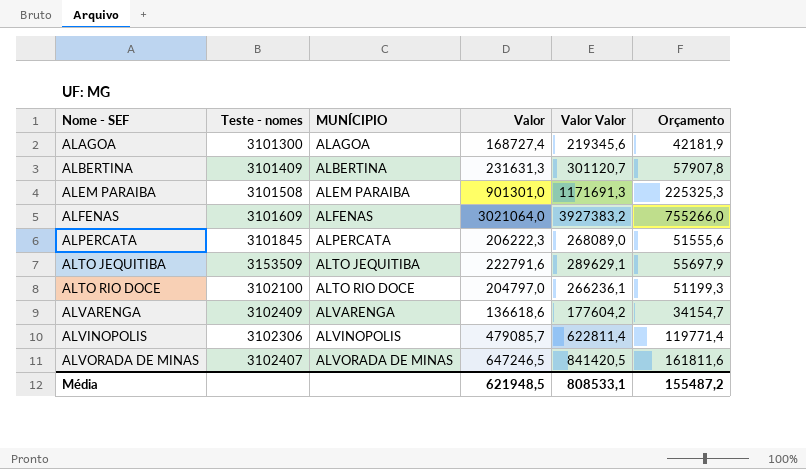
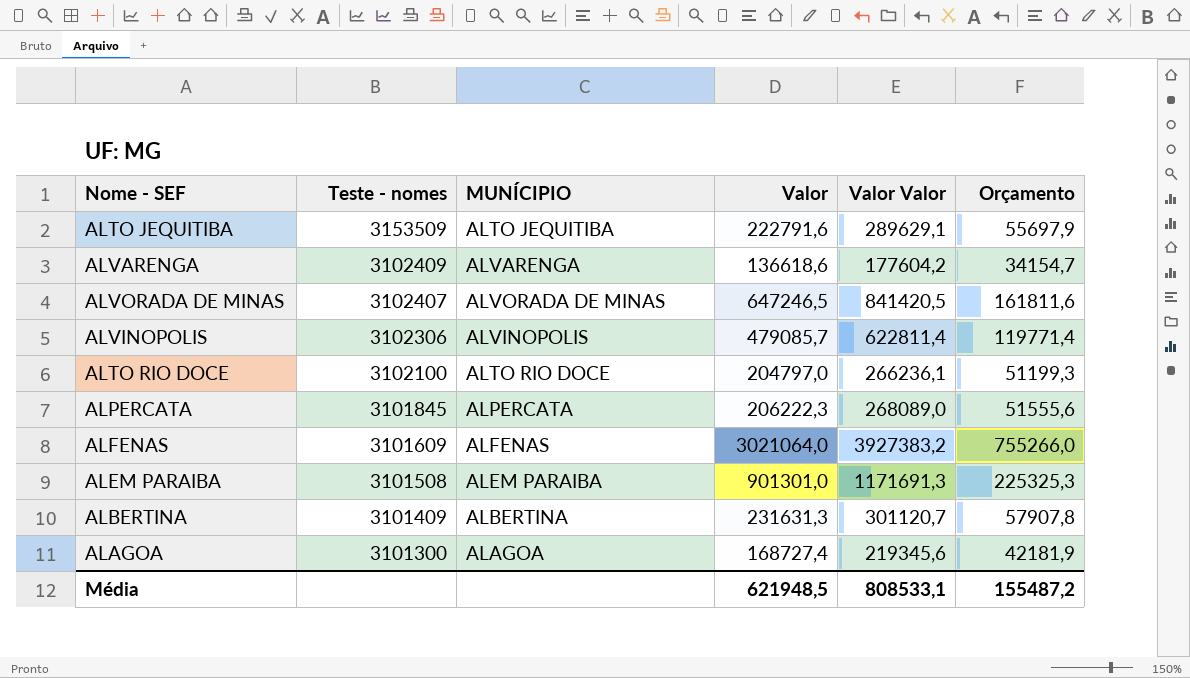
row order: Nome - SEF ascending -> Teste - nomes descending

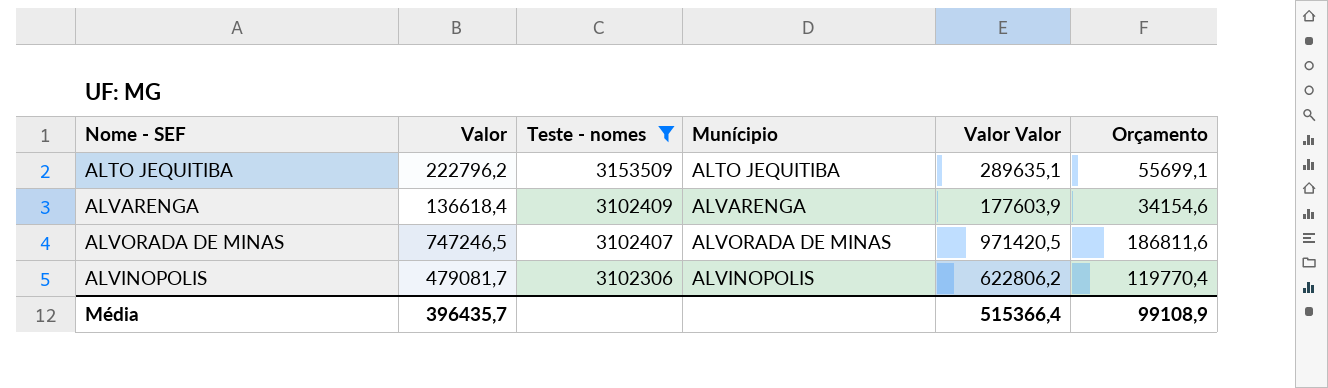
filter: none -> Teste - nomes >= 3102306
column Valor | position: 4 -> 2
column name: MUNÍCIPIO -> Munícipio
ALTO JEQUITIBA | Valor: 222791,6 -> 222796,2
ALTO JEQUITIBA | Valor Valor: 289629,1 -> 289635,1
ALTO JEQUITIBA | Orçamento: 55697,9 -> 55699,1
ALVARENGA | Valor: 136618,6 -> 136618,4
ALVARENGA | Valor Valor: 177604,2 -> 177603,9
ALVARENGA | Orçamento: 34154,7 -> 34154,6
ALVORADA DE MINAS | Valor: 647246,5 -> 747246,5
ALVORADA DE MINAS | Valor Valor: 841420,5 -> 971420,5
ALVORADA DE MINAS | Orçamento: 161811,6 -> 186811,6
ALVINOPOLIS | Valor: 479085,7 -> 479081,7
ALVINOPOLIS | Valor Valor: 622811,4 -> 622806,2
ALVINOPOLIS | Orçamento: 119771,4 -> 119770,4
Média | Valor: 621948,5 -> 396435,7
Média | Valor Valor: 808533,1 -> 515366,4
Média | Orçamento: 155487,2 -> 99108,9

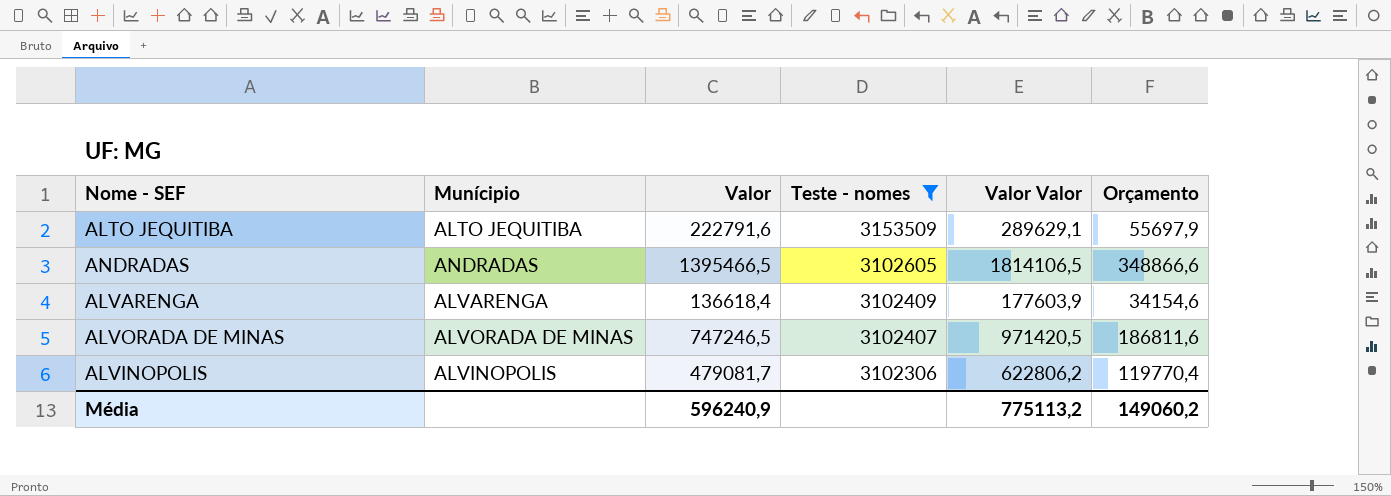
column Munícipio | position: 4 -> 2
ALTO JEQUITIBA | Valor: 222796,2 -> 222791,6
ALTO JEQUITIBA | Valor Valor: 289635,1 -> 289629,1
ALTO JEQUITIBA | Orçamento: 55699,1 -> 55697,9
row ANDRADAS: none -> ANDRADAS | 1395466,5 | 3102605 | 1814106,5 | 348866,6
Média | Valor: 396435,7 -> 596240,9
Média | Valor Valor: 515366,4 -> 775113,2
Média | Orçamento: 99108,9 -> 149060,2

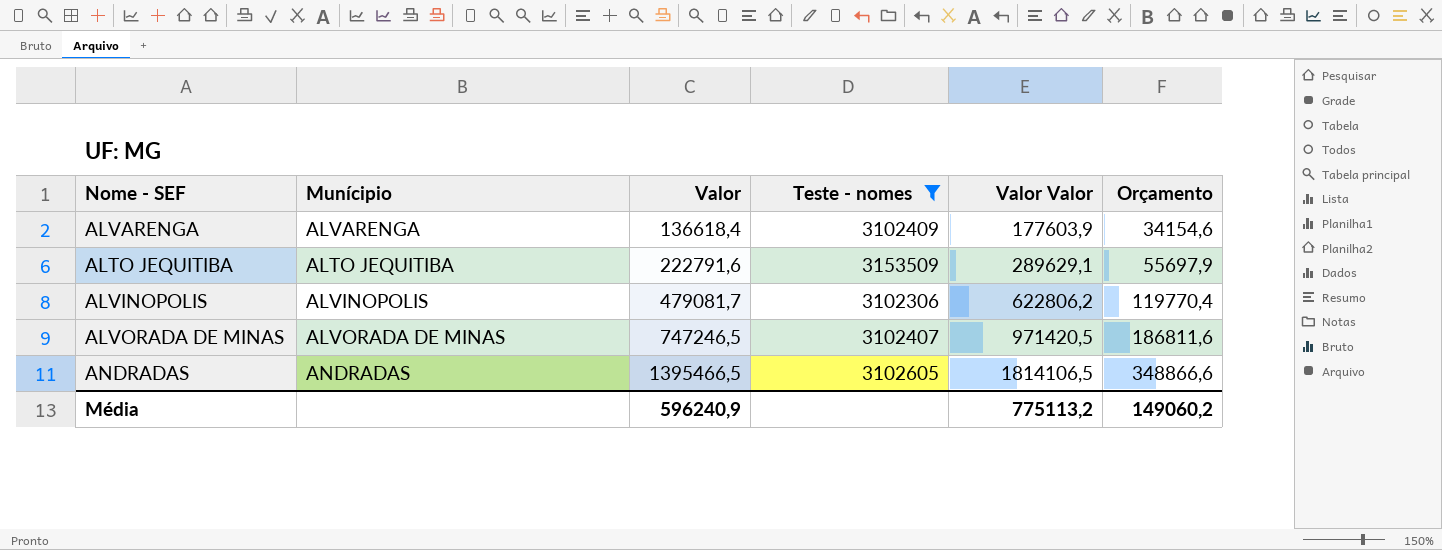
row order: Teste - nomes descending -> Valor ascending

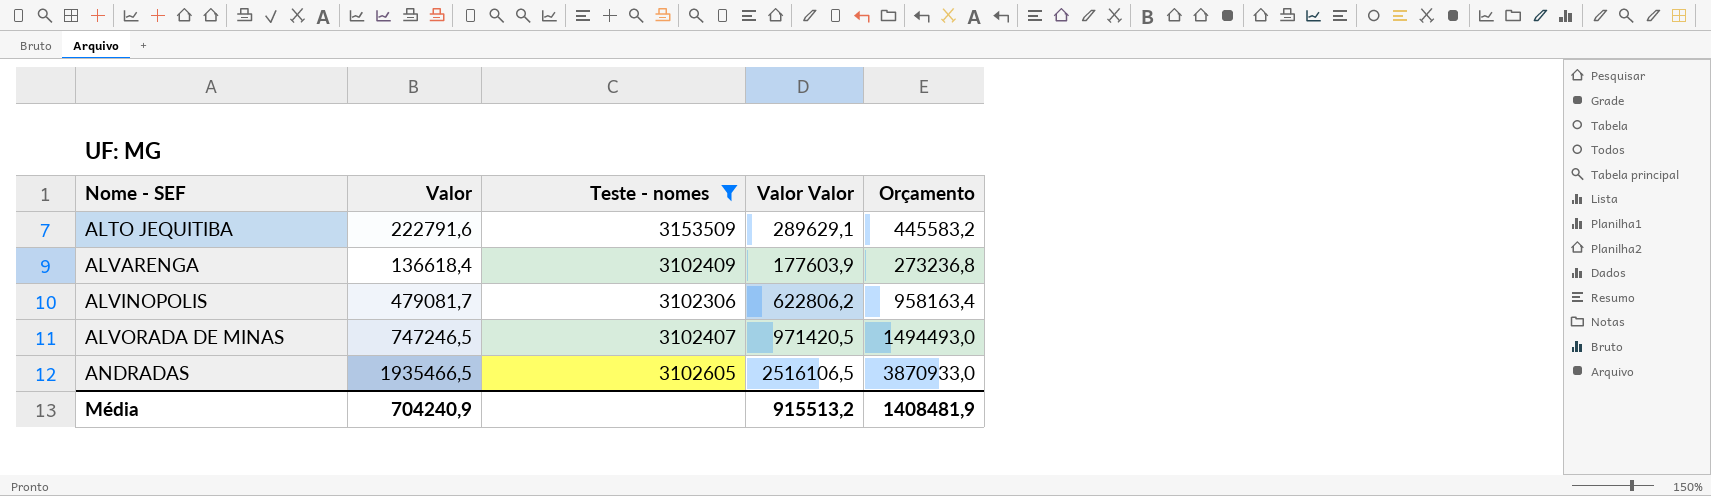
row order: Valor ascending -> Nome - SEF ascending
column Munícipio | position: 2 -> none
column Orçamento | formula: [Valor] * 0,25 -> [Valor] * 2
ANDRADAS | Valor: 1395466,5 -> 1935466,5
ANDRADAS | Valor Valor: 1814106,5 -> 2516106,5
Média | Valor: 596240,9 -> 704240,9
Média | Valor Valor: 775113,2 -> 915513,2
Média | Orçamento: 149060,2 -> 1408481,9

